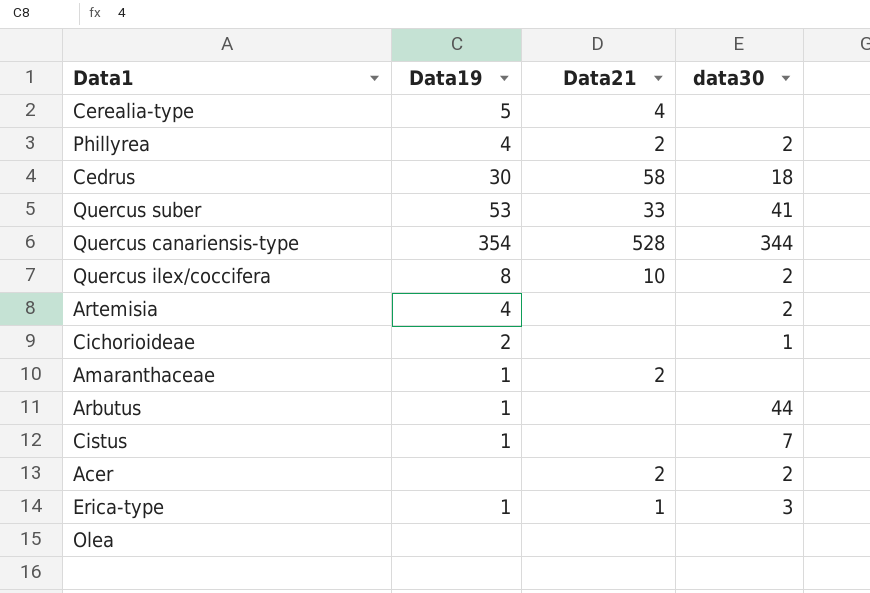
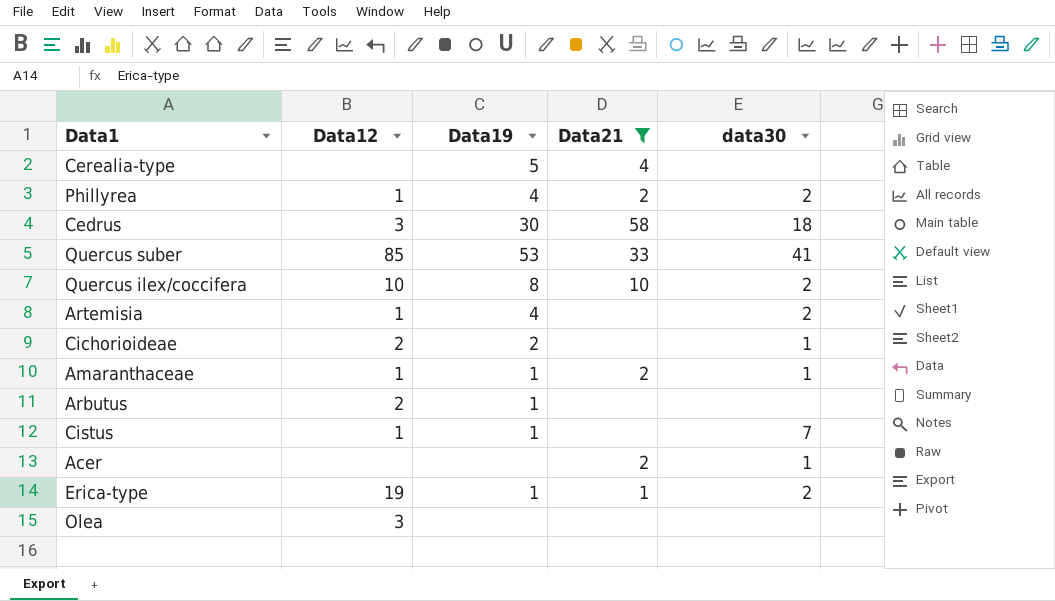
filter: none -> Data21 != 528
column Data12 | position: none -> 2
Amaranthaceae | data30: none -> 1
Arbutus | data30: 44 -> none
Acer | data30: 2 -> 1
Erica-type | data30: 3 -> 2

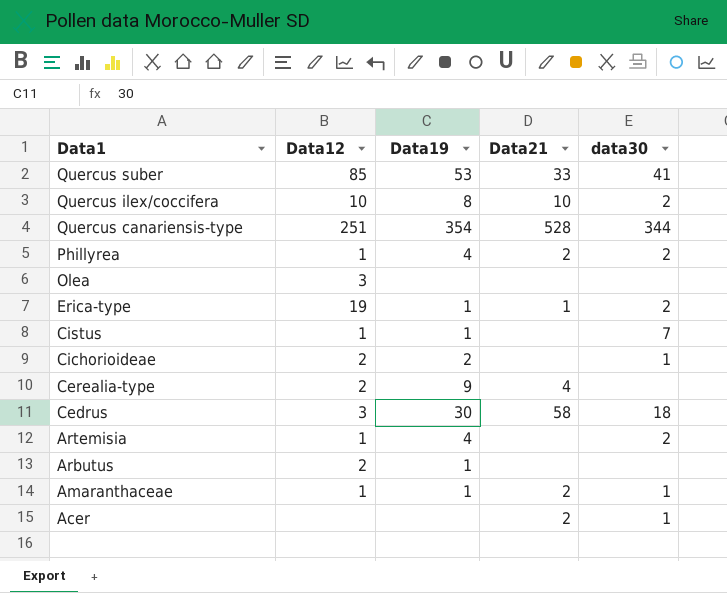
filter: Data21 != 528 -> none
row order: none -> Data1 descending
Cerealia-type | Data12: none -> 2
Cerealia-type | Data19: 5 -> 9

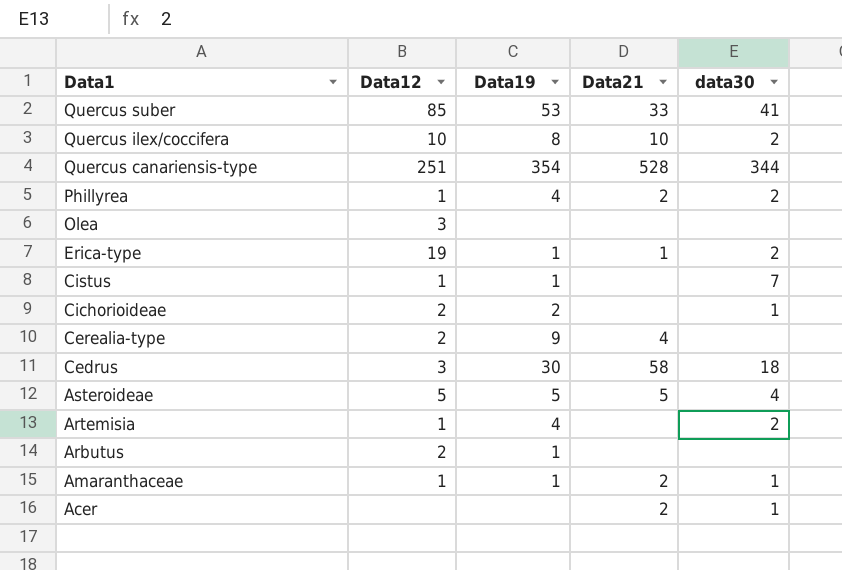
row Asteroideae: none -> 5 | 5 | 5 | 4

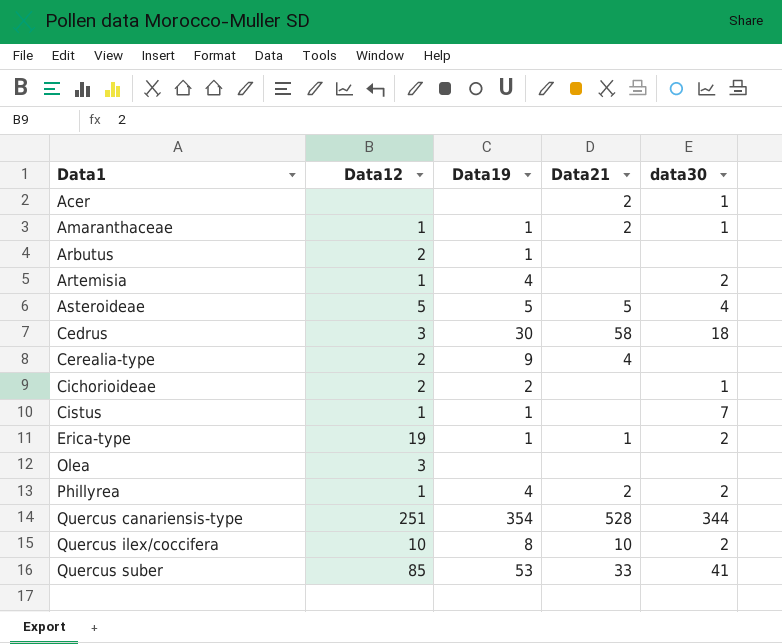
row order: Data1 descending -> Data1 ascending

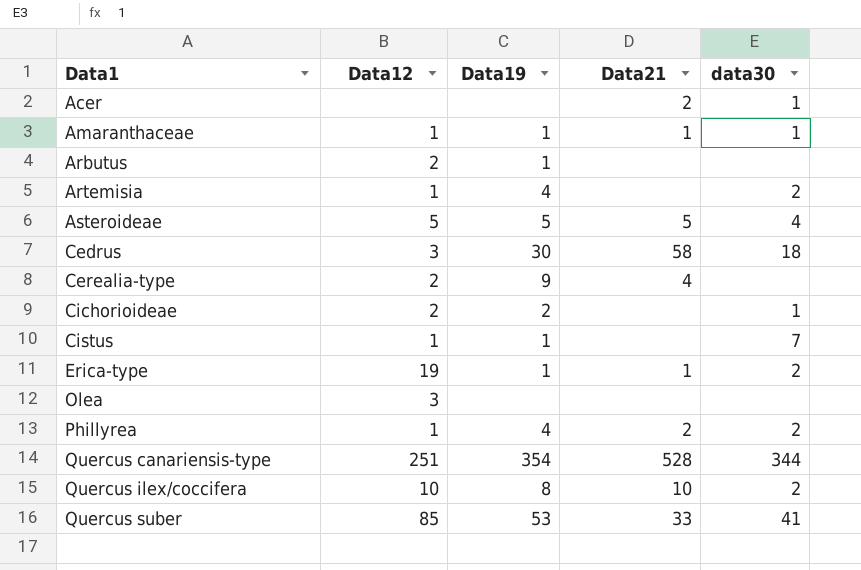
Amaranthaceae | Data21: 2 -> 1

